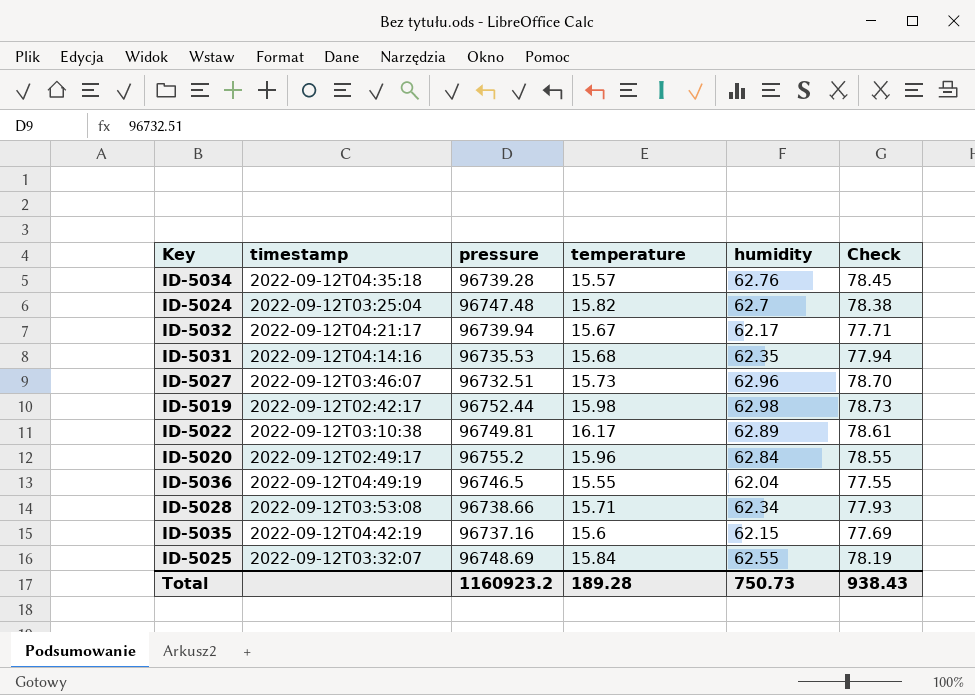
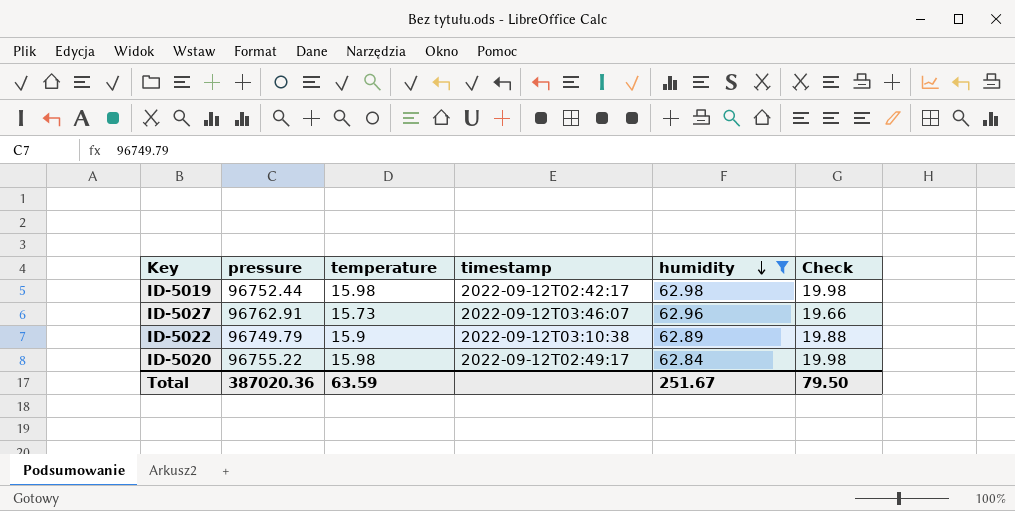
filter: none -> humidity >= 62.84
row order: none -> humidity descending
column timestamp | position: 2 -> 4
column Check | formula: [humidity] * 1.25 -> [temperature] * 1.25
ID-5027 | pressure: 96732.51 -> 96762.91
ID-5022 | pressure: 96749.81 -> 96749.79
ID-5022 | temperature: 16.17 -> 15.9
ID-5020 | pressure: 96755.2 -> 96755.22
ID-5020 | temperature: 15.96 -> 15.98
Total | pressure: 1160923.2 -> 387020.36
Total | temperature: 189.28 -> 63.59
Total | humidity: 750.73 -> 251.67
Total | Check: 938.43 -> 79.50

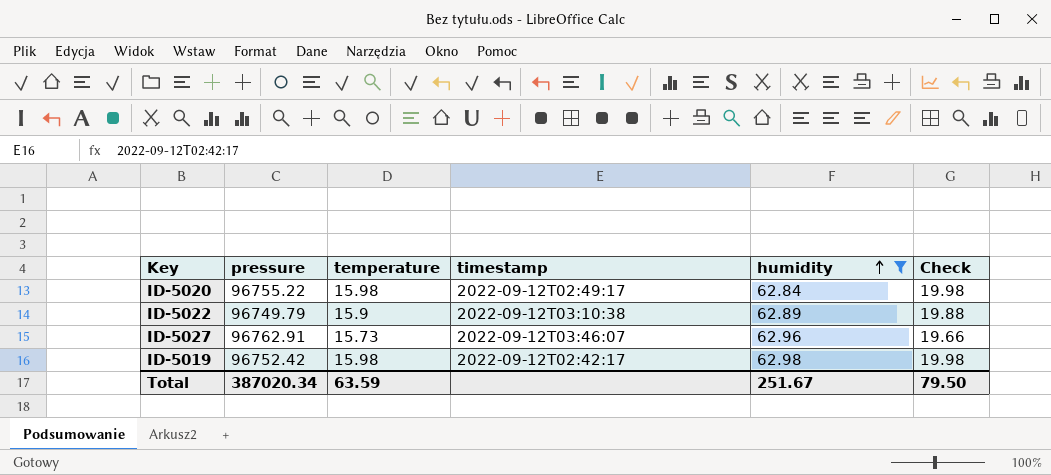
row order: humidity descending -> humidity ascending
ID-5019 | pressure: 96752.44 -> 96752.42
Total | pressure: 387020.36 -> 387020.34

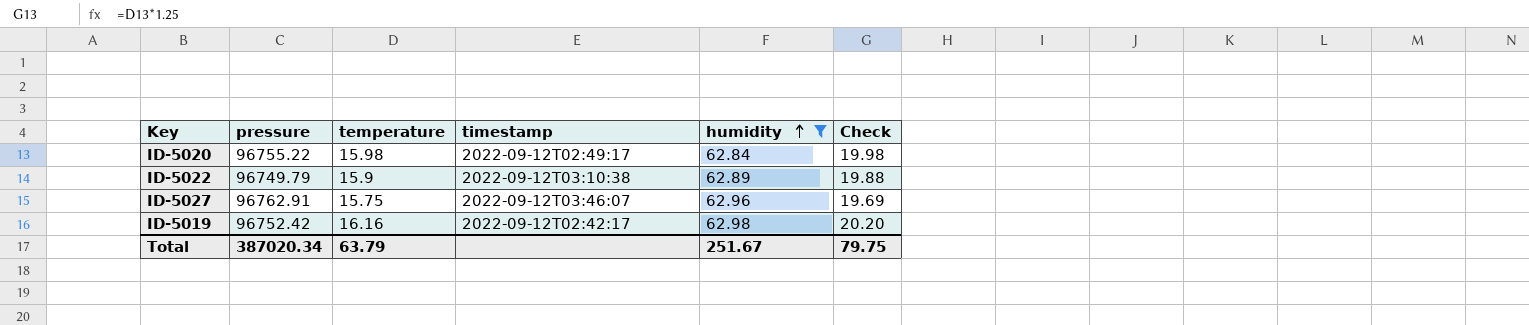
ID-5027 | temperature: 15.73 -> 15.75
ID-5027 | Check: 19.66 -> 19.69
ID-5019 | temperature: 15.98 -> 16.16
ID-5019 | Check: 19.98 -> 20.20
Total | temperature: 63.59 -> 63.79
Total | Check: 79.50 -> 79.75

